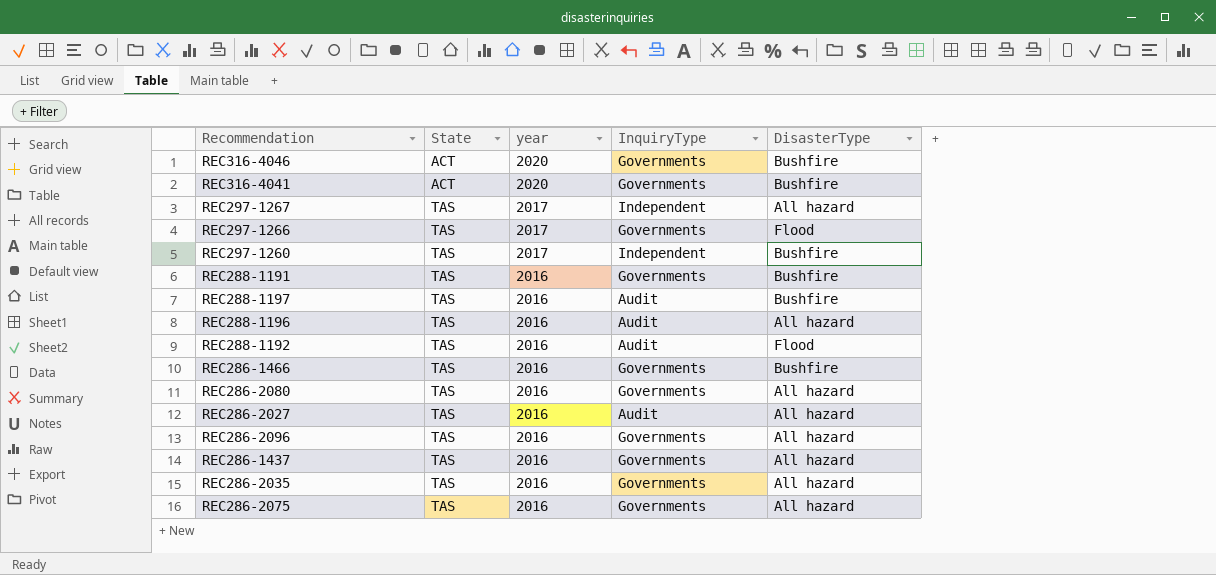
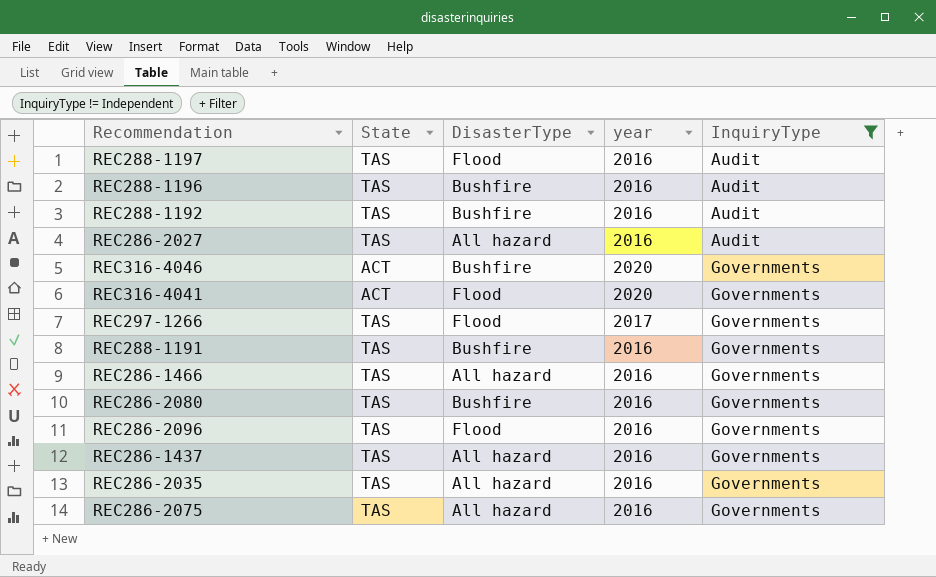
filter: none -> InquiryType != Independent
row order: State ascending -> InquiryType ascending
column DisasterType | position: 5 -> 3
REC288-1197 | DisasterType: Bushfire -> Flood
REC288-1196 | DisasterType: All hazard -> Bushfire
REC288-1192 | DisasterType: Flood -> Bushfire
REC316-4041 | DisasterType: Bushfire -> Flood
REC286-1466 | DisasterType: Bushfire -> All hazard
REC286-2080 | DisasterType: All hazard -> Bushfire
REC286-2096 | DisasterType: All hazard -> Flood

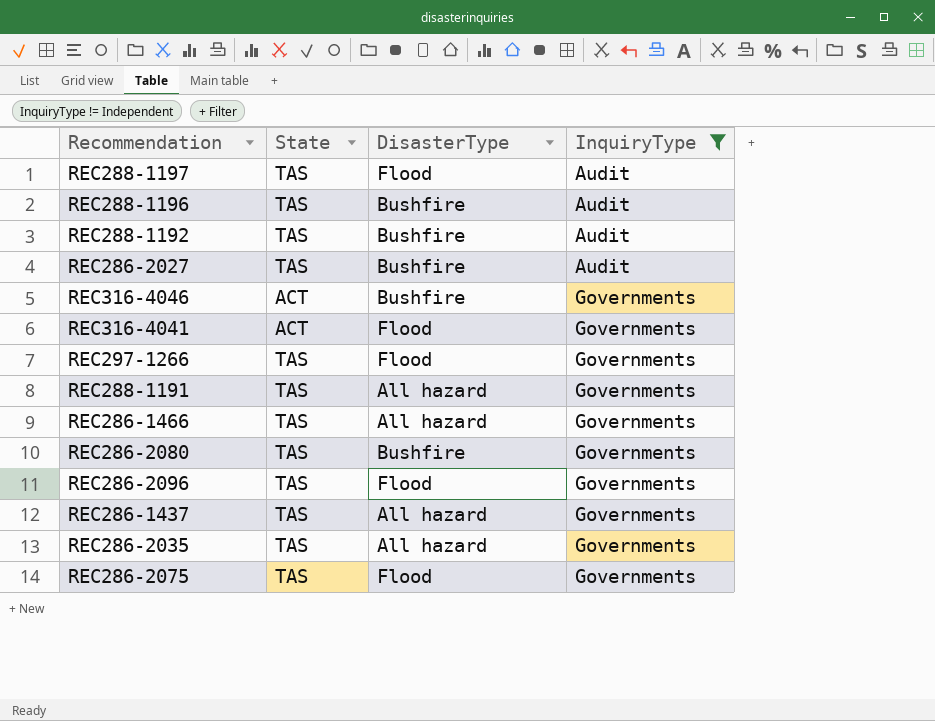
column year | position: 4 -> none
REC286-2027 | DisasterType: All hazard -> Bushfire
REC288-1191 | DisasterType: Bushfire -> All hazard
REC286-2075 | DisasterType: All hazard -> Flood

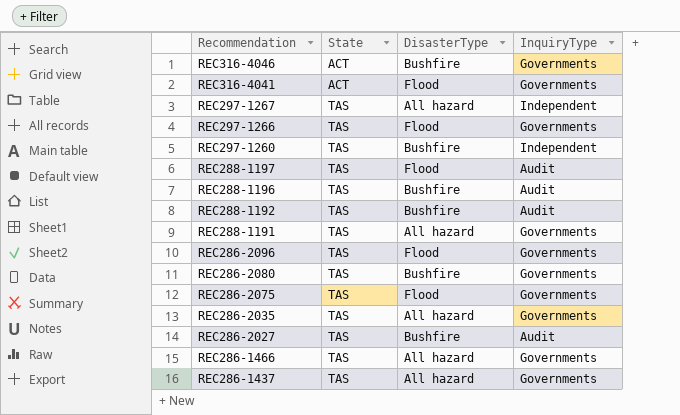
filter: InquiryType != Independent -> none
row order: InquiryType ascending -> Recommendation descending

